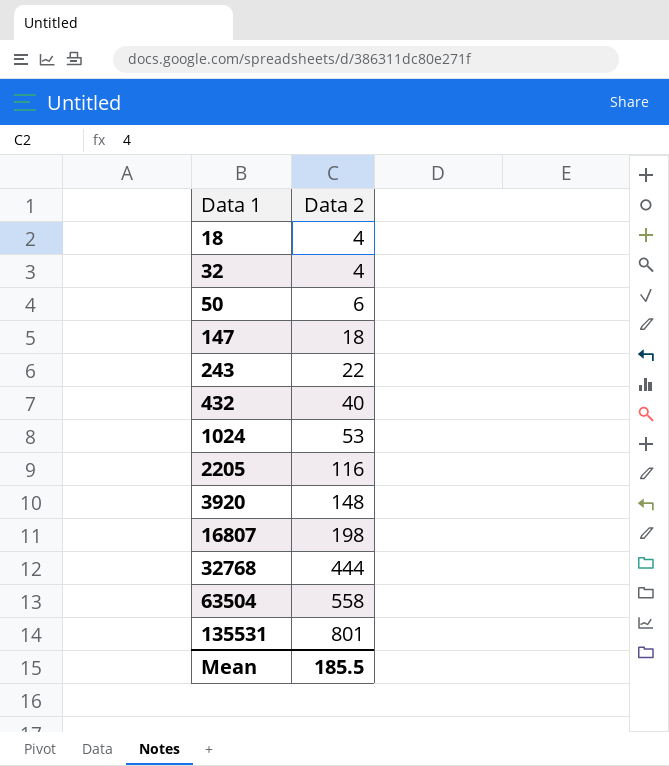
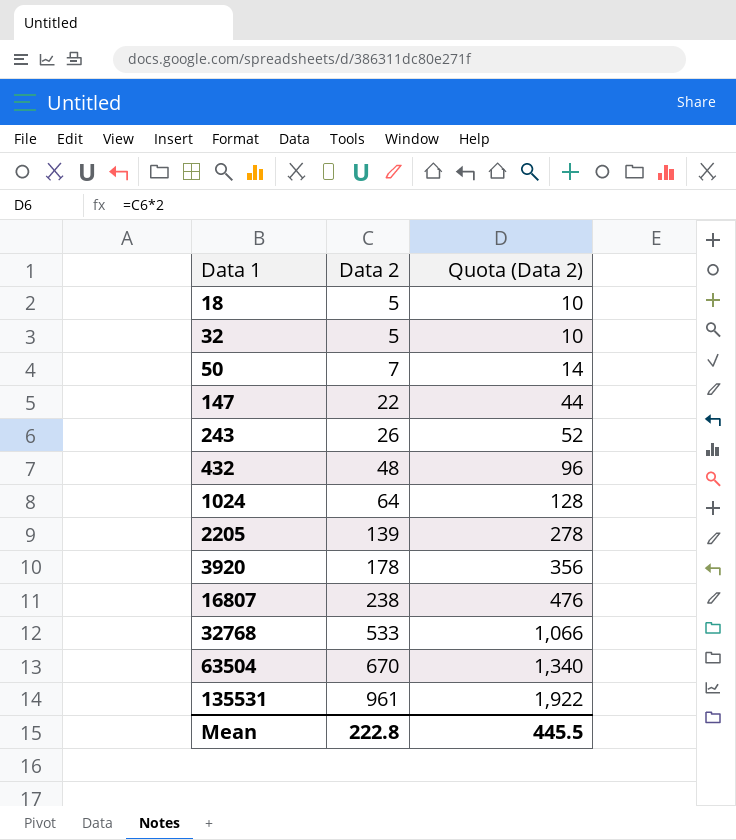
column Quota (Data 2) | formula: none -> [Data 2] * 2
18 | Data 2: 4 -> 5
32 | Data 2: 4 -> 5
50 | Data 2: 6 -> 7
147 | Data 2: 18 -> 22
243 | Data 2: 22 -> 26
432 | Data 2: 40 -> 48
1024 | Data 2: 53 -> 64
2205 | Data 2: 116 -> 139
3920 | Data 2: 148 -> 178
16807 | Data 2: 198 -> 238
32768 | Data 2: 444 -> 533
63504 | Data 2: 558 -> 670
135531 | Data 2: 801 -> 961
Mean | Data 2: 185.5 -> 222.8

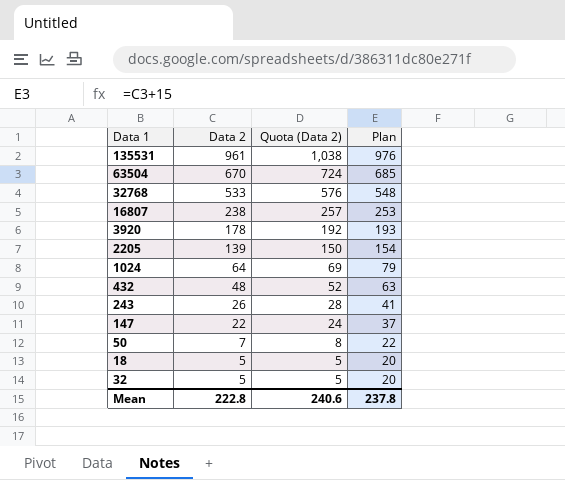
row order: Data 1 ascending -> Data 2 descending
column Quota (Data 2) | formula: [Data 2] * 2 -> [Data 2] * 1.08
column Plan | formula: none -> [Data 2] + 15
Mean | Quota (Data 2): 445.5 -> 240.6

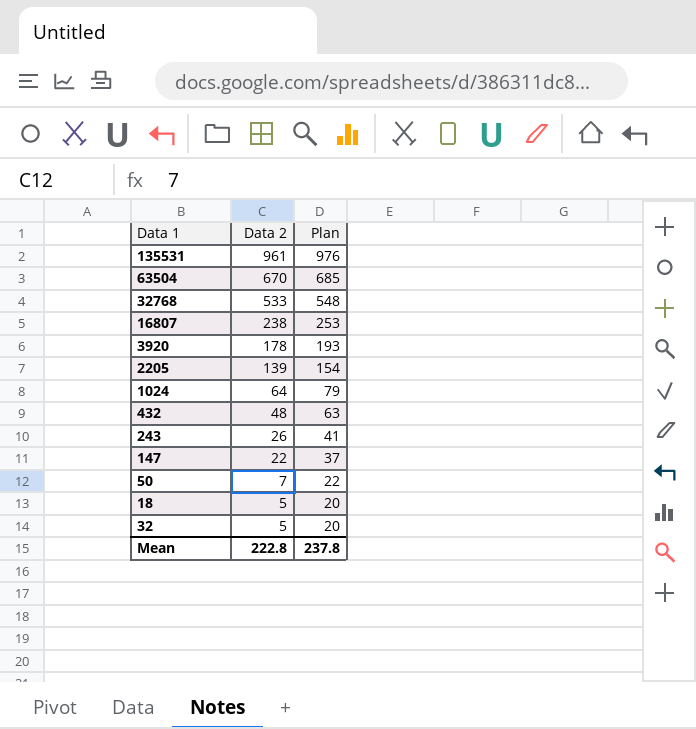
column Quota (Data 2) | formula: [Data 2] * 1.08 -> none

